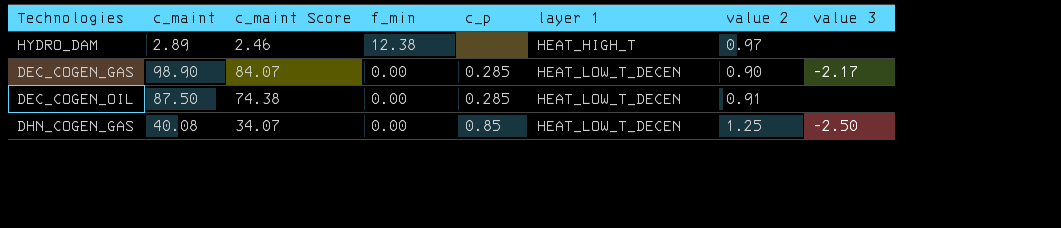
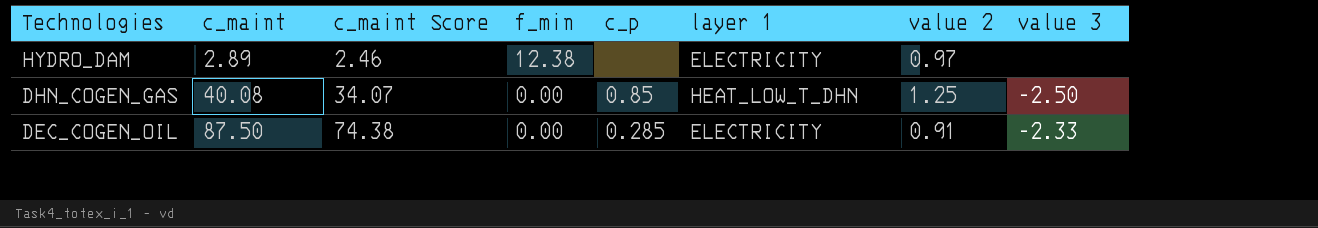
row order: f_min descending -> Technologies descending
row DEC_COGEN_GAS: 98.90 | 84.07 | 0.00 | 0.285 | HEAT_LOW_T_DECEN | 0.90 | -2.17 -> none
HYDRO_DAM | layer 1: HEAT_HIGH_T -> ELECTRICITY
DHN_COGEN_GAS | layer 1: HEAT_LOW_T_DECEN -> HEAT_LOW_T_DHN
DEC_COGEN_OIL | layer 1: HEAT_LOW_T_DECEN -> ELECTRICITY
DEC_COGEN_OIL | value 3: none -> -2.33

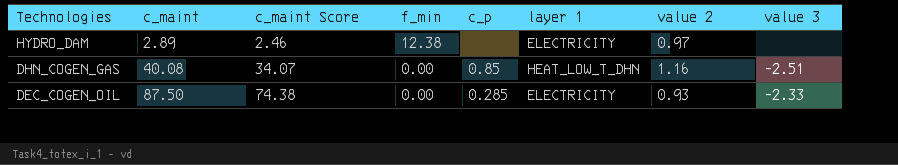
DHN_COGEN_GAS | value 2: 1.25 -> 1.16
DHN_COGEN_GAS | value 3: -2.50 -> -2.51
DEC_COGEN_OIL | value 2: 0.91 -> 0.93

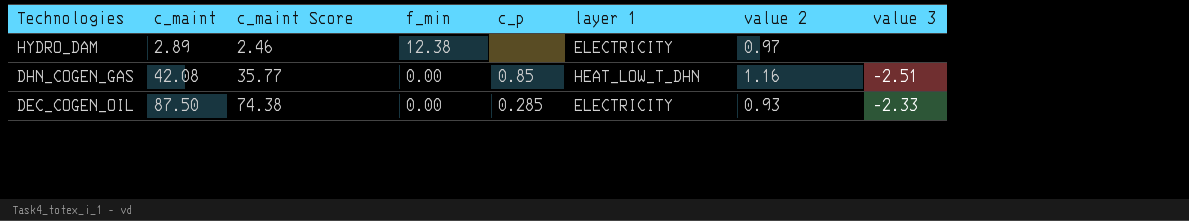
DHN_COGEN_GAS | c_maint: 40.08 -> 42.08
DHN_COGEN_GAS | c_maint Score: 34.07 -> 35.77

